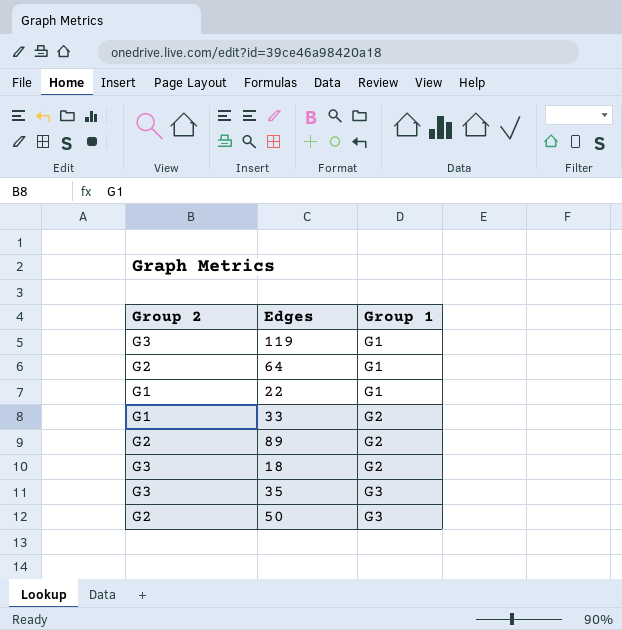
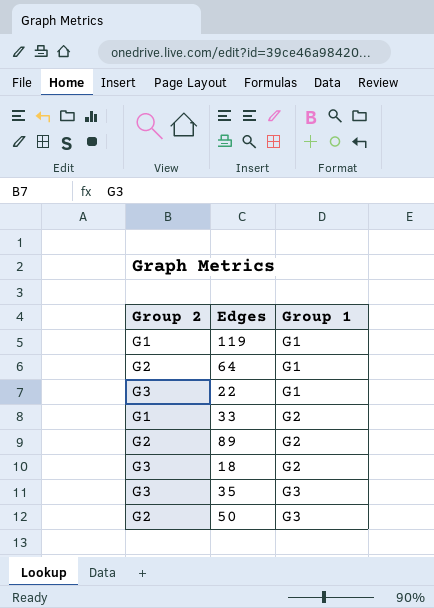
119 | Group 2: G3 -> G1
22 | Group 2: G1 -> G3

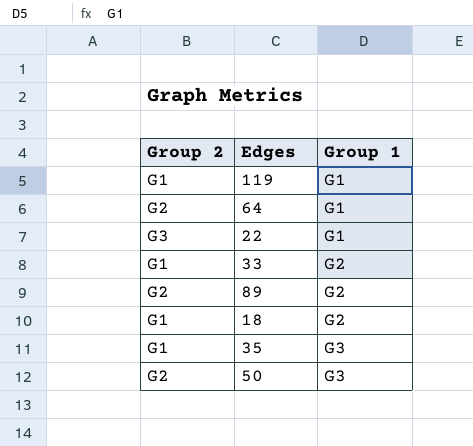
18 | Group 2: G3 -> G1
35 | Group 2: G3 -> G1

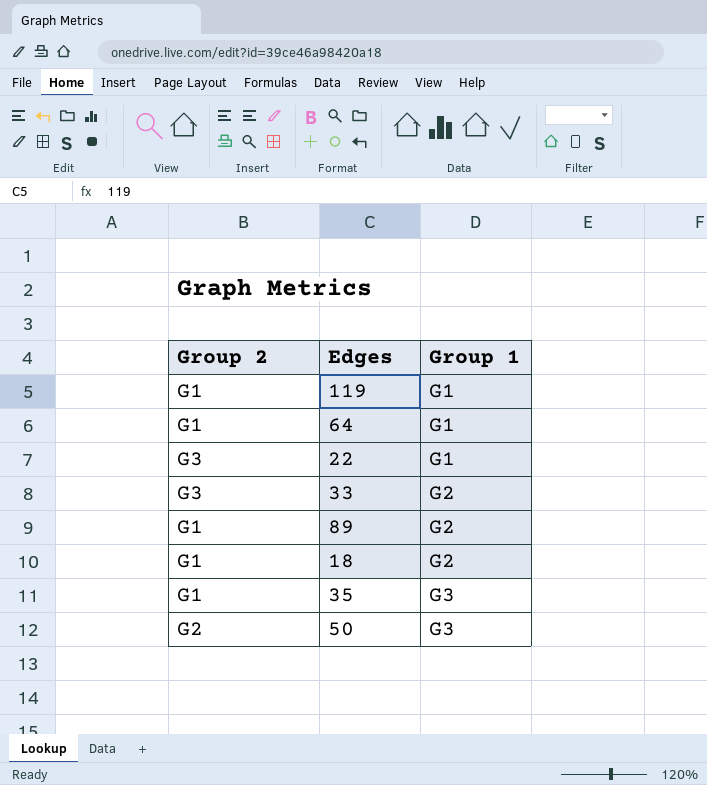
64 | Group 2: G2 -> G1
33 | Group 2: G1 -> G3
89 | Group 2: G2 -> G1

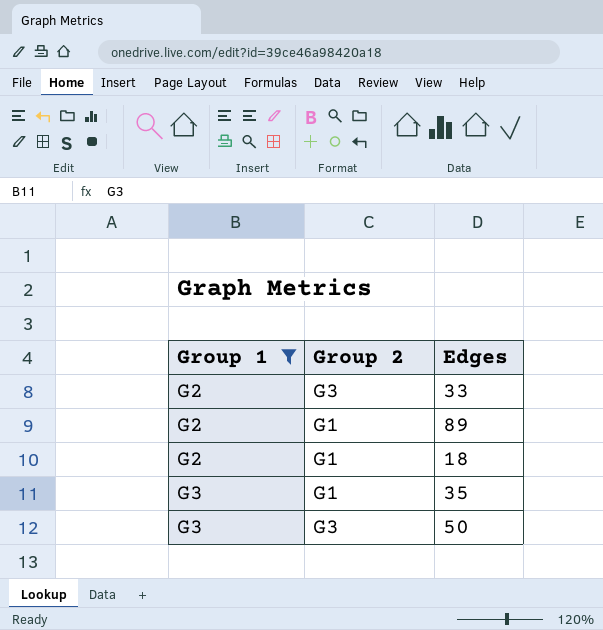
filter: none -> Group 1 != G1
column Group 1 | position: 3 -> 1
50 | Group 2: G2 -> G3

